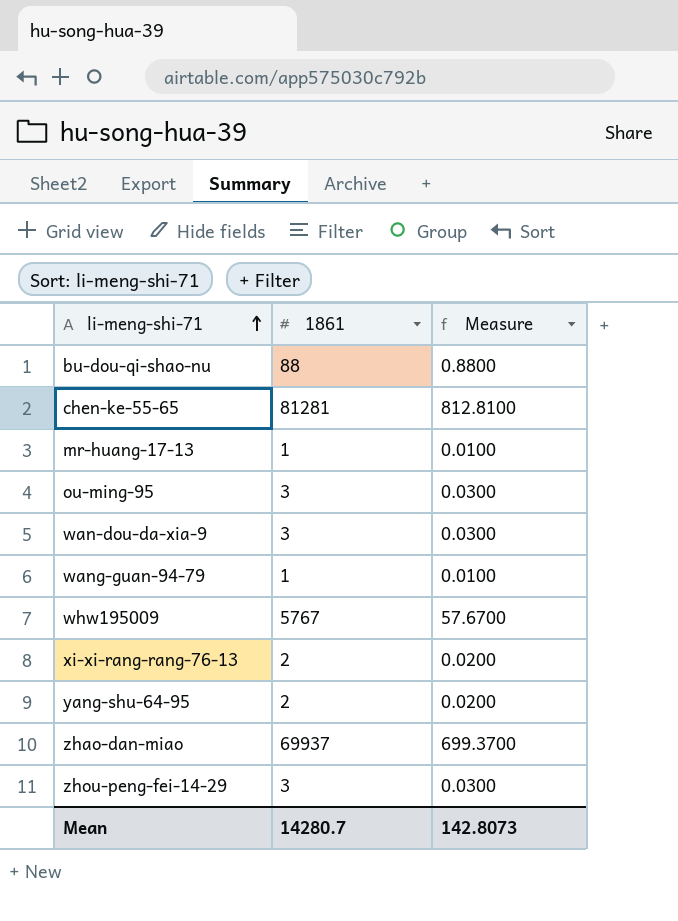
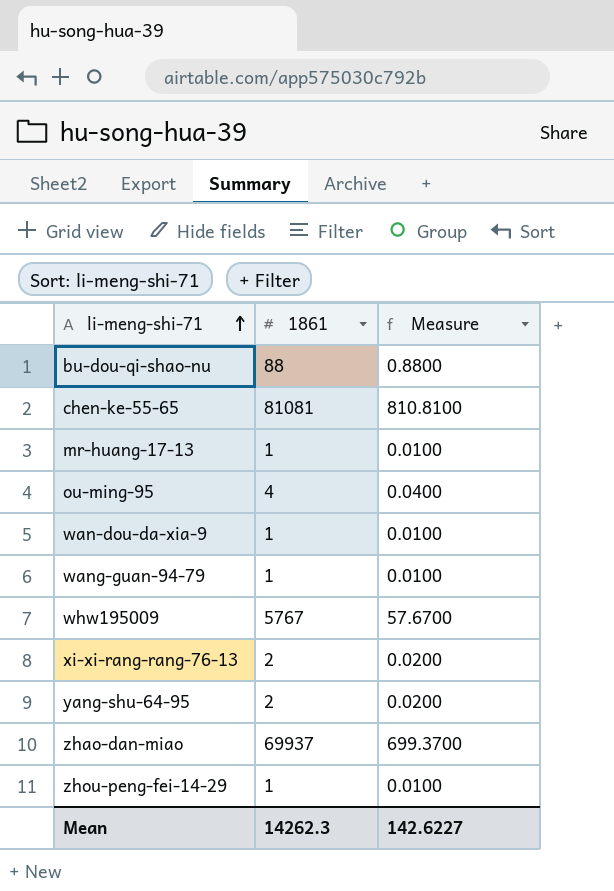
chen-ke-55-65 | 1861: 81281 -> 81081
chen-ke-55-65 | Measure: 812.8100 -> 810.8100
ou-ming-95 | 1861: 3 -> 4
ou-ming-95 | Measure: 0.0300 -> 0.0400
wan-dou-da-xia-9 | 1861: 3 -> 1
wan-dou-da-xia-9 | Measure: 0.0300 -> 0.0100
zhou-peng-fei-14-29 | 1861: 3 -> 1
zhou-peng-fei-14-29 | Measure: 0.0300 -> 0.0100
Mean | 1861: 14280.7 -> 14262.3
Mean | Measure: 142.8073 -> 142.6227

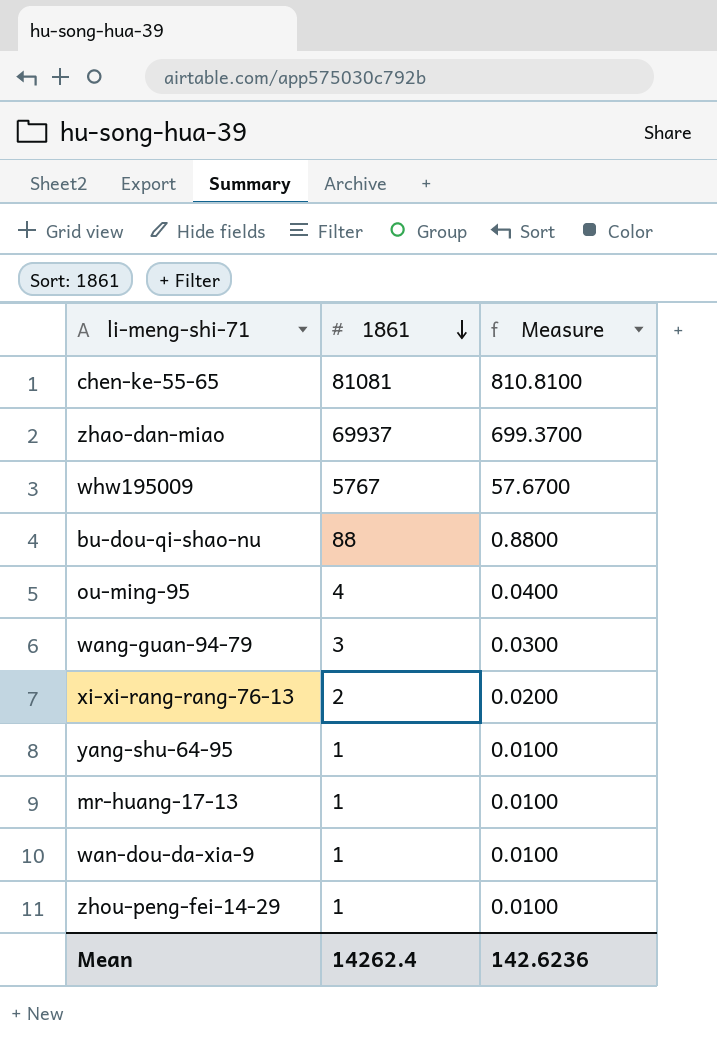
row order: li-meng-shi-71 ascending -> 1861 descending
wang-guan-94-79 | 1861: 1 -> 3
wang-guan-94-79 | Measure: 0.0100 -> 0.0300
yang-shu-64-95 | 1861: 2 -> 1
yang-shu-64-95 | Measure: 0.0200 -> 0.0100
Mean | 1861: 14262.3 -> 14262.4
Mean | Measure: 142.6227 -> 142.6236

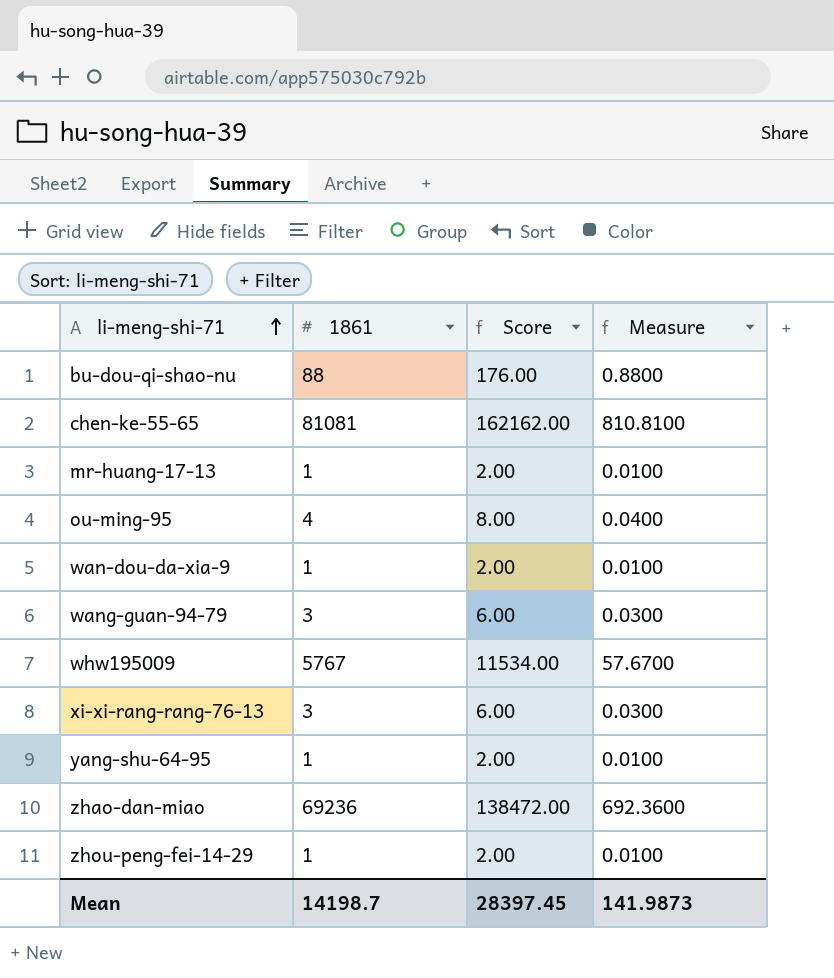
row order: 1861 descending -> li-meng-shi-71 ascending
column Score | formula: none -> [1861] * 2
xi-xi-rang-rang-76-13 | 1861: 2 -> 3
xi-xi-rang-rang-76-13 | Measure: 0.0200 -> 0.0300
zhao-dan-miao | 1861: 69937 -> 69236
zhao-dan-miao | Measure: 699.3700 -> 692.3600
Mean | 1861: 14262.4 -> 14198.7
Mean | Measure: 142.6236 -> 141.9873

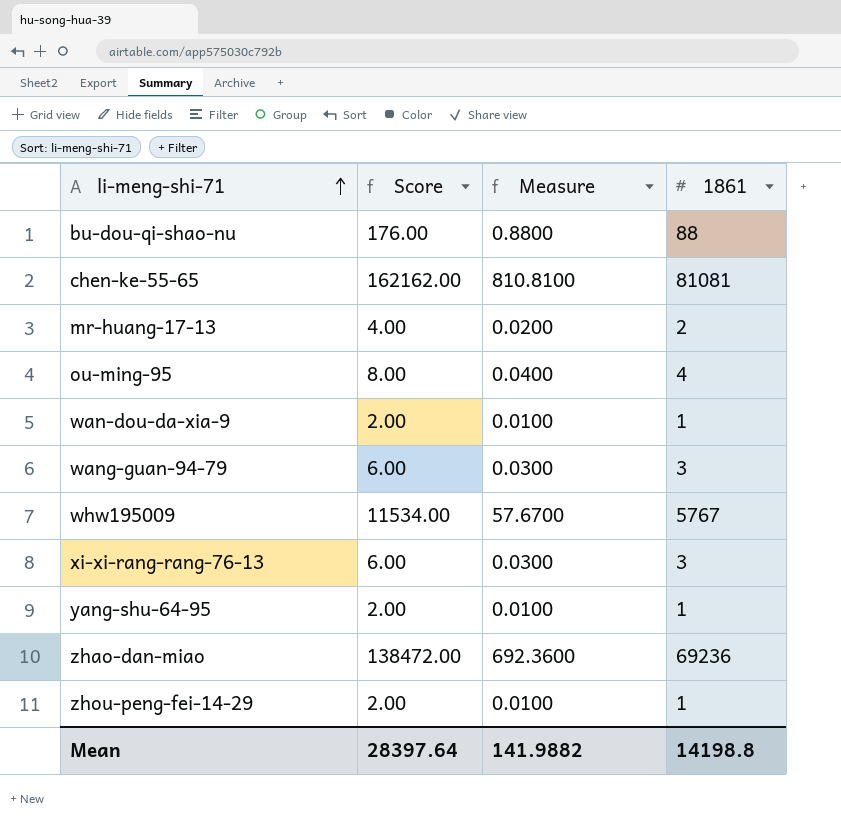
column 1861 | position: 2 -> 4
mr-huang-17-13 | Score: 2.00 -> 4.00
mr-huang-17-13 | Measure: 0.0100 -> 0.0200
mr-huang-17-13 | 1861: 1 -> 2
Mean | Score: 28397.45 -> 28397.64
Mean | Measure: 141.9873 -> 141.9882
Mean | 1861: 14198.7 -> 14198.8

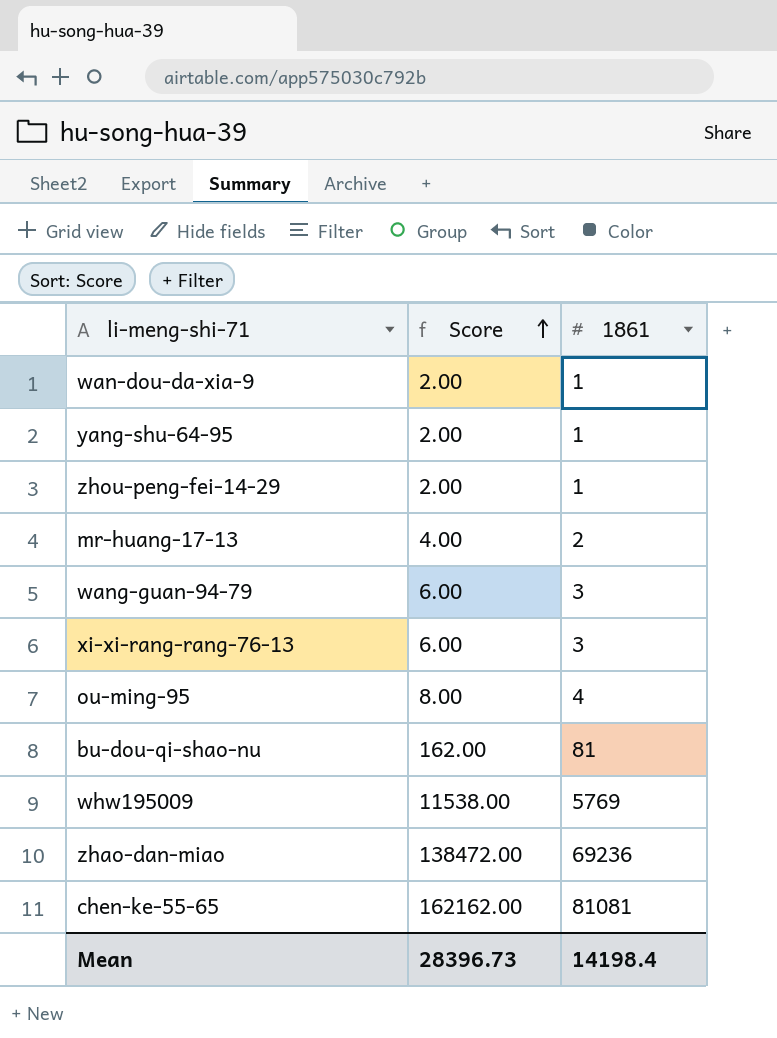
row order: li-meng-shi-71 ascending -> Score ascending
column Measure | formula: [1861] * 0.01 -> none
bu-dou-qi-shao-nu | Score: 176.00 -> 162.00
bu-dou-qi-shao-nu | 1861: 88 -> 81
whw195009 | Score: 11534.00 -> 11538.00
whw195009 | 1861: 5767 -> 5769
Mean | Score: 28397.64 -> 28396.73
Mean | 1861: 14198.8 -> 14198.4

